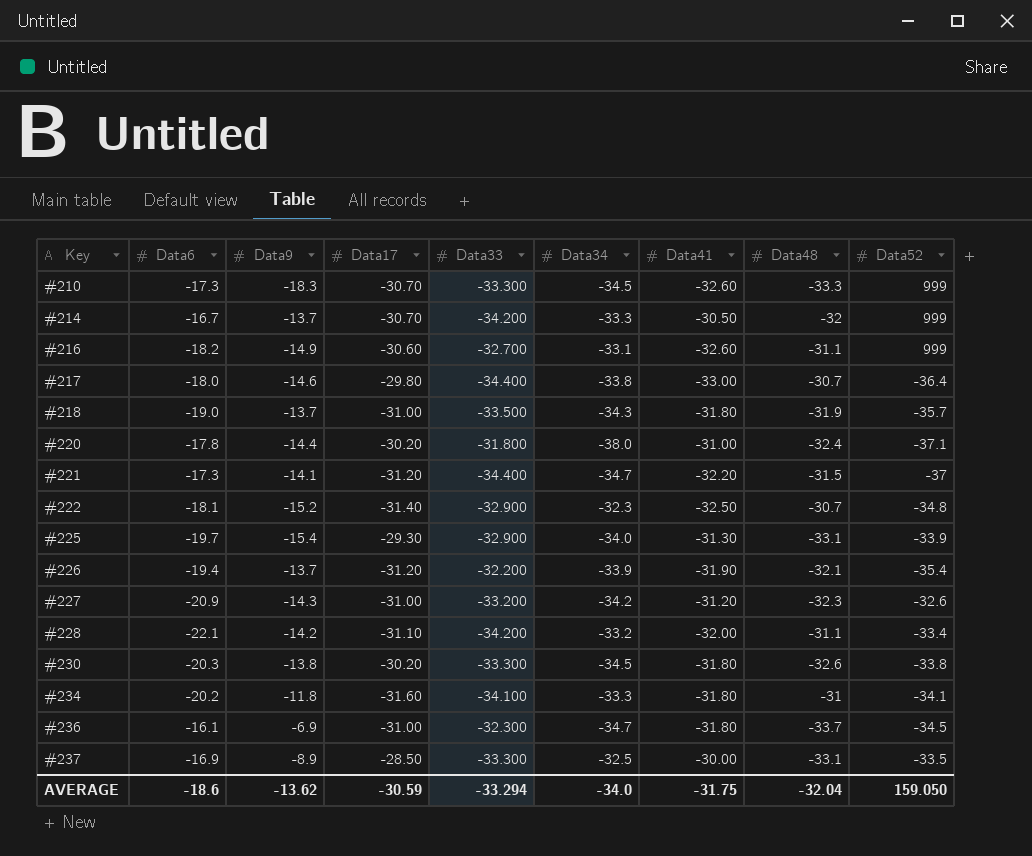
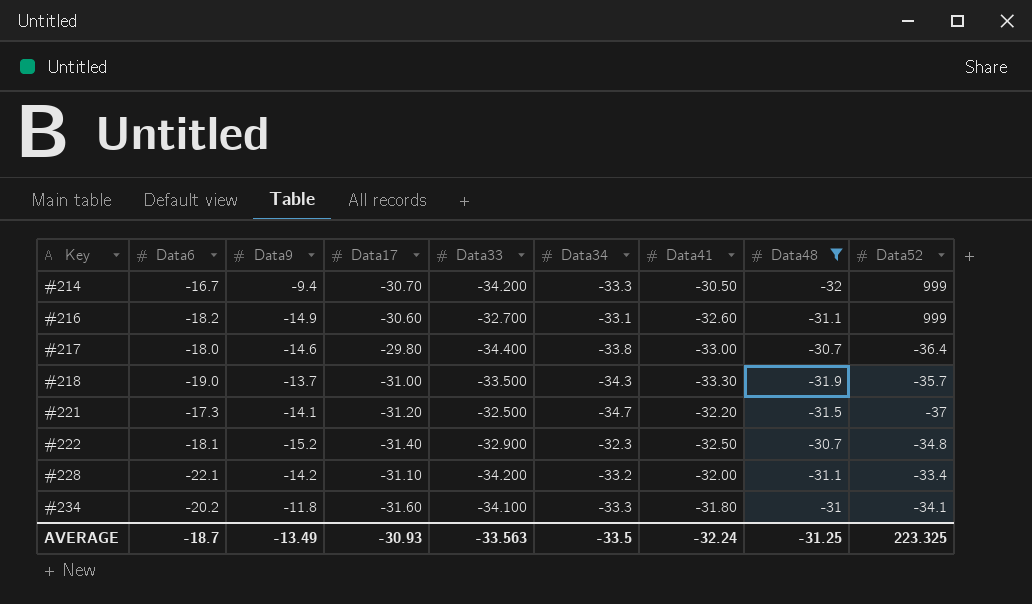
filter: none -> Data48 >= -32
#214 | Data9: -13.7 -> -9.4
#218 | Data41: -31.80 -> -33.30
#221 | Data33: -34.400 -> -32.500
AVERAGE | Data6: -18.6 -> -18.7
AVERAGE | Data9: -13.62 -> -13.49
AVERAGE | Data17: -30.59 -> -30.93
AVERAGE | Data33: -33.294 -> -33.563
AVERAGE | Data34: -34.0 -> -33.5
AVERAGE | Data41: -31.75 -> -32.24
AVERAGE | Data48: -32.04 -> -31.25
AVERAGE | Data52: 159.050 -> 223.325

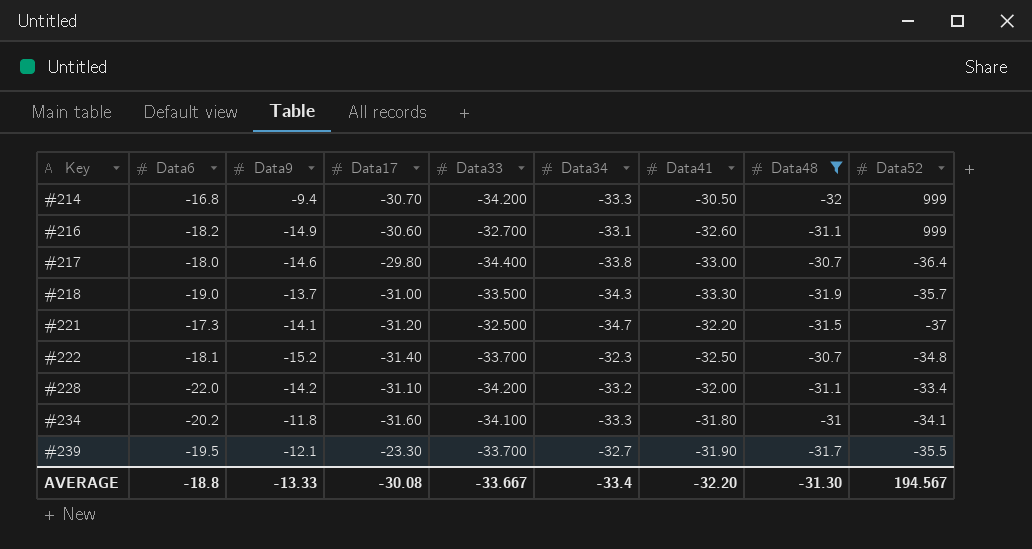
#214 | Data6: -16.7 -> -16.8
#222 | Data33: -32.900 -> -33.700
#228 | Data6: -22.1 -> -22.0
row #239: none -> -19.5 | -12.1 | -23.30 | -33.700 | -32.7 | -31.90 | -31.7 | -35.5
AVERAGE | Data6: -18.7 -> -18.8
AVERAGE | Data9: -13.49 -> -13.33
AVERAGE | Data17: -30.93 -> -30.08
AVERAGE | Data33: -33.563 -> -33.667
AVERAGE | Data34: -33.5 -> -33.4
AVERAGE | Data41: -32.24 -> -32.20
AVERAGE | Data48: -31.25 -> -31.30
AVERAGE | Data52: 223.325 -> 194.567

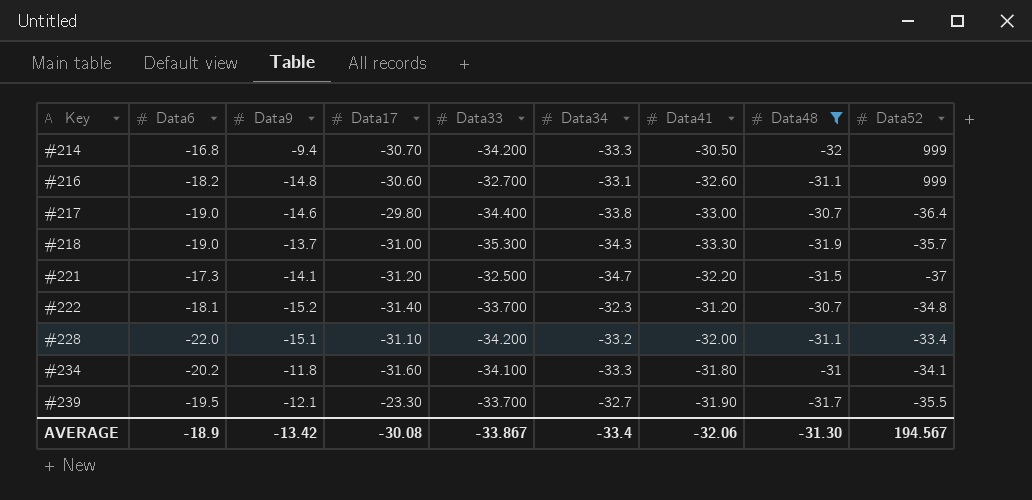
#216 | Data9: -14.9 -> -14.8
#217 | Data6: -18.0 -> -19.0
#218 | Data33: -33.500 -> -35.300
#222 | Data41: -32.50 -> -31.20
#228 | Data9: -14.2 -> -15.1
AVERAGE | Data6: -18.8 -> -18.9
AVERAGE | Data9: -13.33 -> -13.42
AVERAGE | Data33: -33.667 -> -33.867
AVERAGE | Data41: -32.20 -> -32.06

